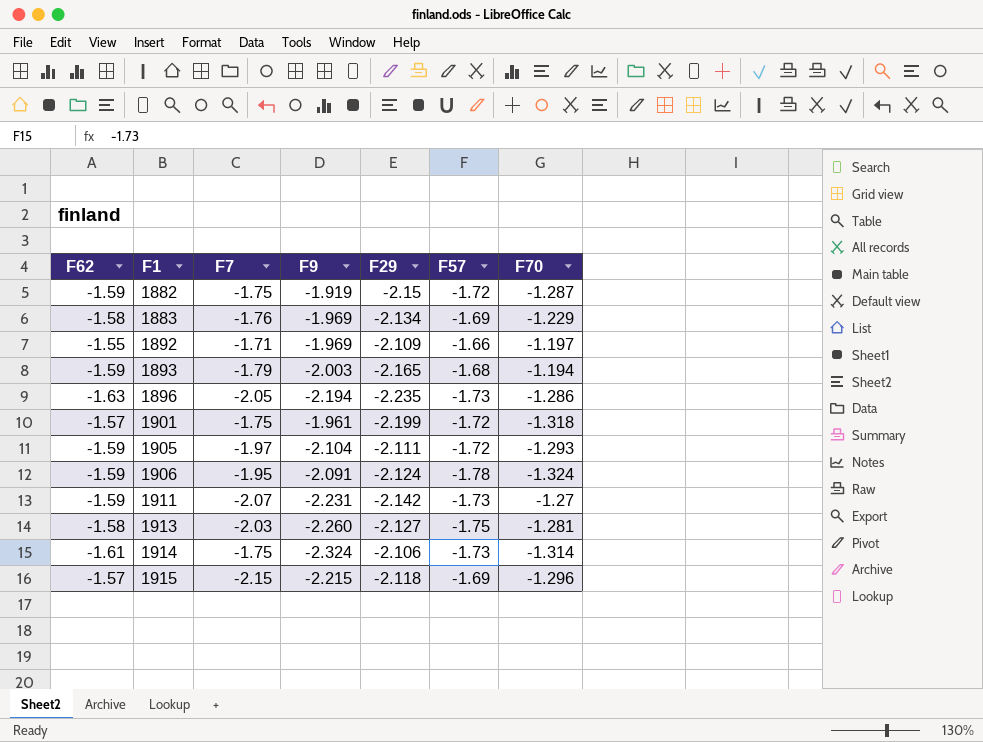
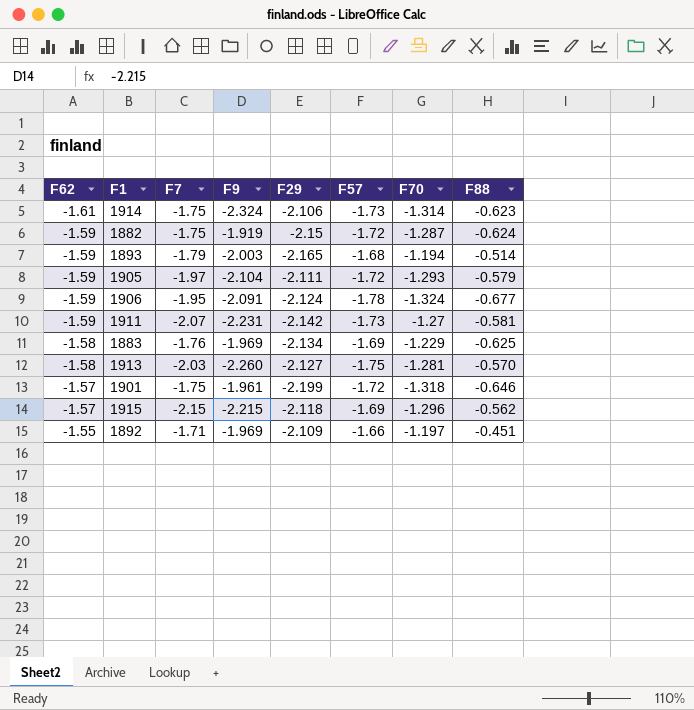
row order: F1 ascending -> F62 ascending
column F88 | position: none -> 8
row 1896: -1.63 | -2.05 | -2.194 | -2.235 | -1.73 | -1.286 -> none

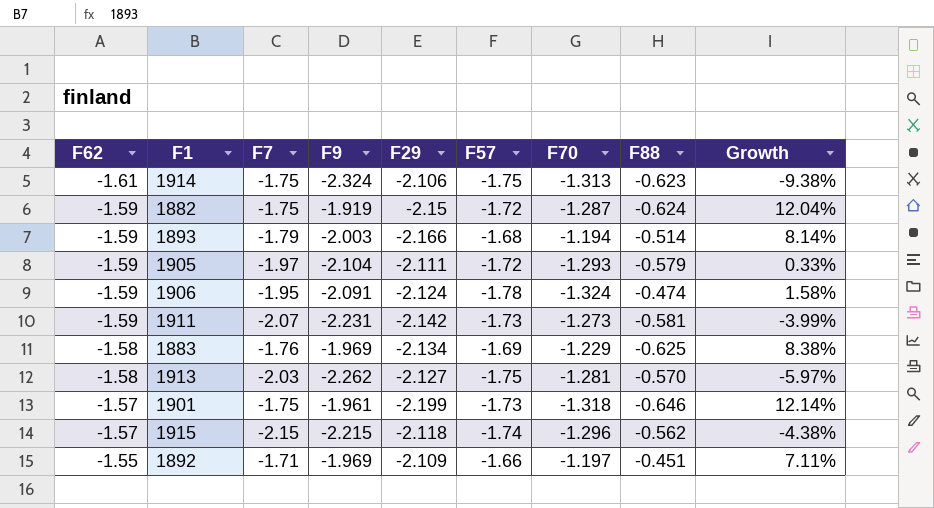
column Growth | formula: none -> ([F29] - [F9]) / [F9]
1914 | F57: -1.73 -> -1.75
1914 | F70: -1.314 -> -1.313
1893 | F29: -2.165 -> -2.166
1906 | F88: -0.677 -> -0.474
1911 | F70: -1.27 -> -1.273
1913 | F9: -2.260 -> -2.262
1901 | F57: -1.72 -> -1.73
1915 | F57: -1.69 -> -1.74

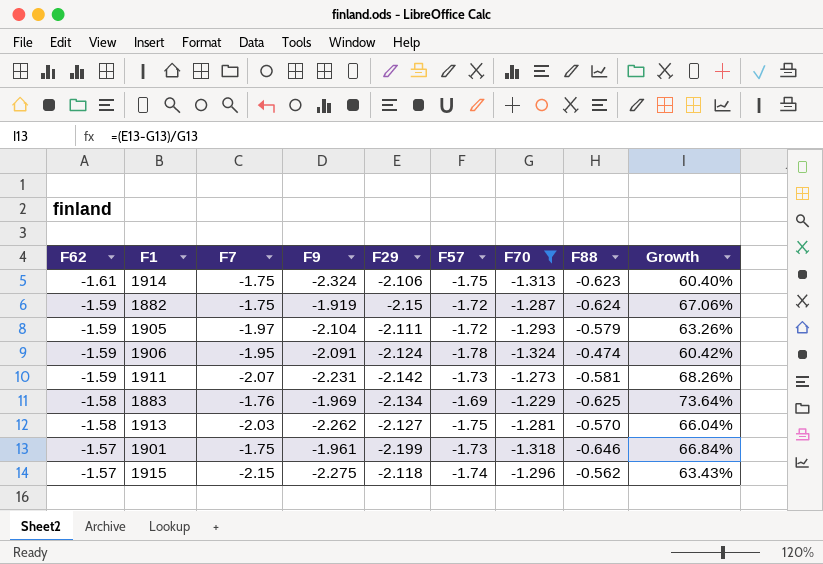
filter: none -> F70 <= -1.229
column Growth | formula: ([F29] - [F9]) / [F9] -> ([F29] - [F70]) / [F70]
1915 | F9: -2.215 -> -2.275

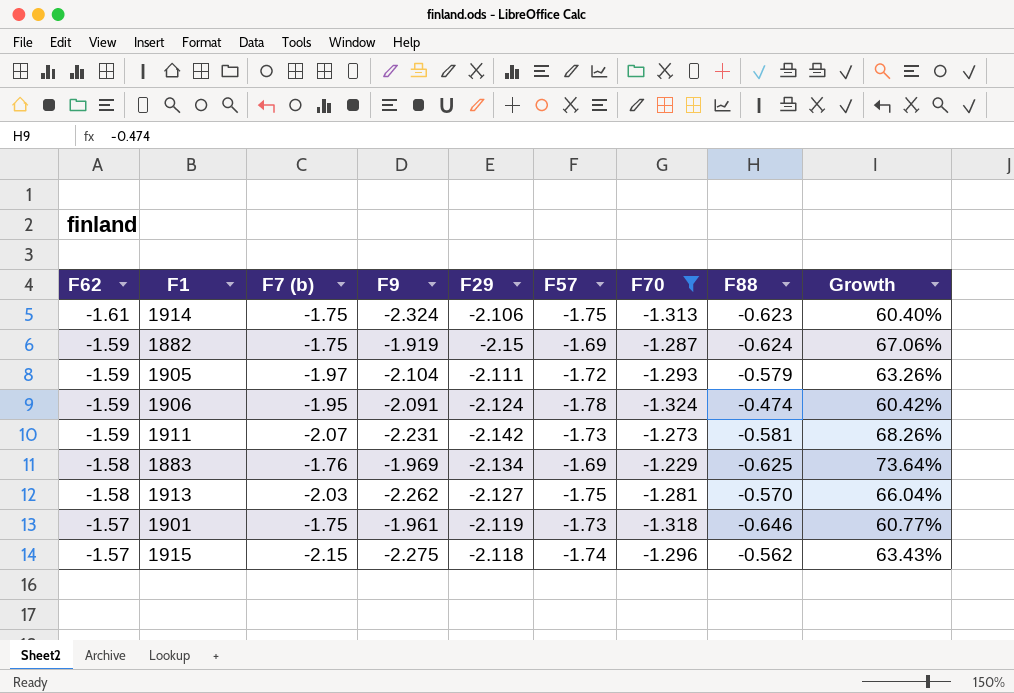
column name: F7 -> F7 (b)
1882 | F57: -1.72 -> -1.69
1901 | F29: -2.199 -> -2.119
1901 | Growth: 66.84% -> 60.77%

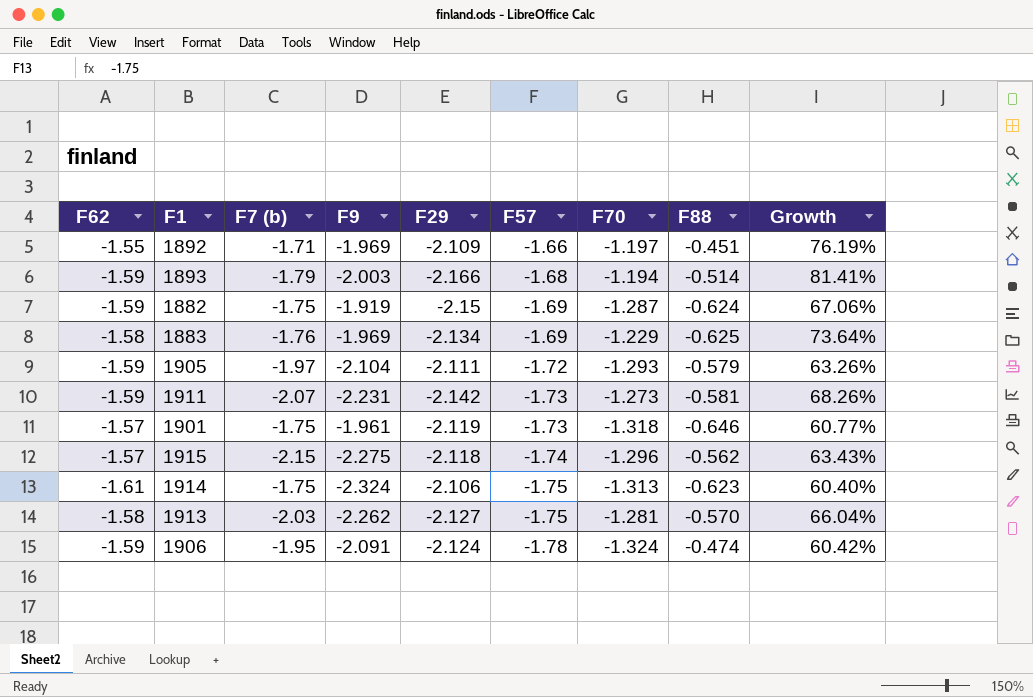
filter: F70 <= -1.229 -> none
row order: F62 ascending -> F57 descending

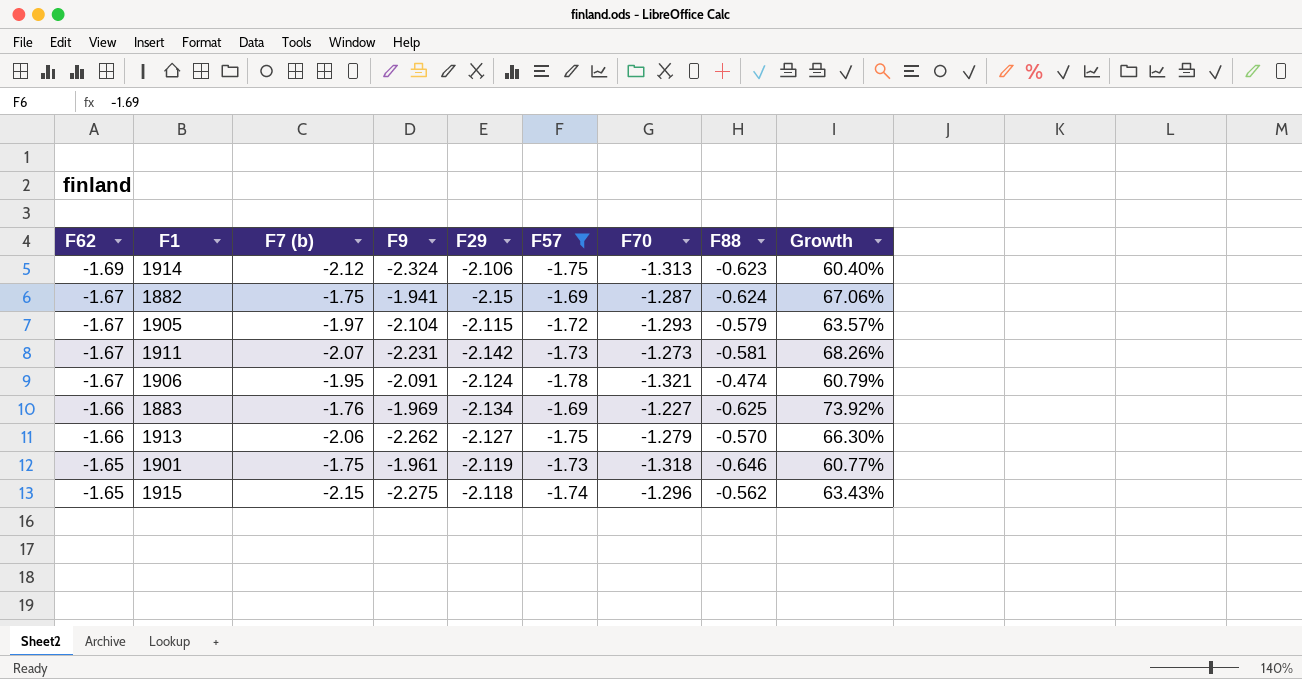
filter: none -> F57 <= -1.69
row order: F57 descending -> F62 ascending
1914 | F62: -1.61 -> -1.69
1914 | F7 (b): -1.75 -> -2.12
1882 | F62: -1.59 -> -1.67
1882 | F9: -1.919 -> -1.941
1905 | F62: -1.59 -> -1.67
1905 | F29: -2.111 -> -2.115
1905 | Growth: 63.26% -> 63.57%
1911 | F62: -1.59 -> -1.67
1906 | F62: -1.59 -> -1.67
1906 | F70: -1.324 -> -1.321
1906 | Growth: 60.42% -> 60.79%
1883 | F62: -1.58 -> -1.66
1883 | F70: -1.229 -> -1.227
1883 | Growth: 73.64% -> 73.92%
1913 | F62: -1.58 -> -1.66
1913 | F7 (b): -2.03 -> -2.06
1913 | F70: -1.281 -> -1.279
1913 | Growth: 66.04% -> 66.30%
1901 | F62: -1.57 -> -1.65
1915 | F62: -1.57 -> -1.65

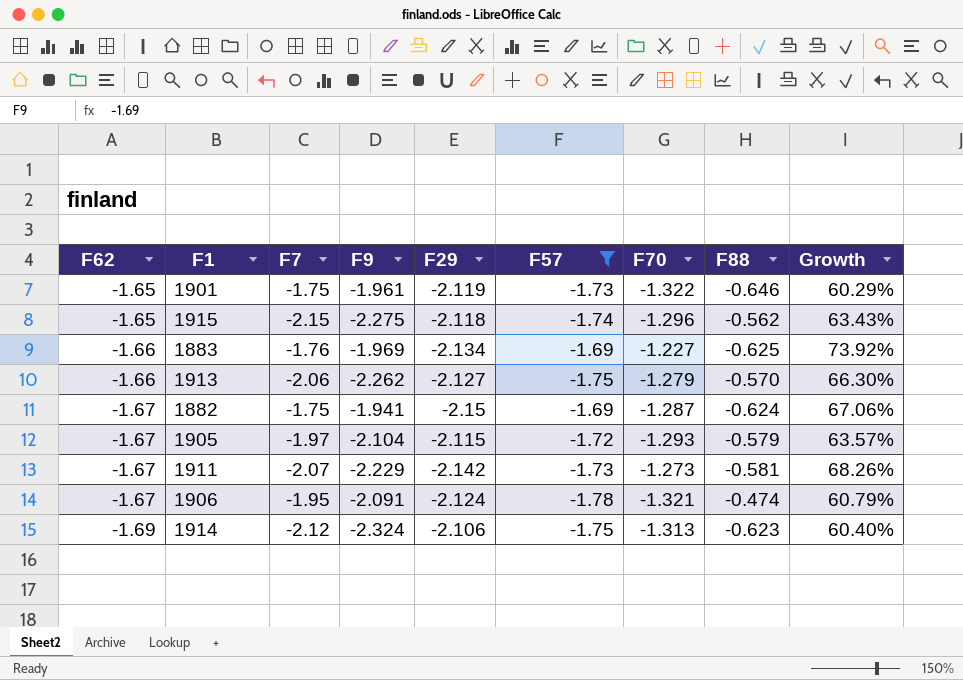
row order: F62 ascending -> F62 descending
column name: F7 (b) -> F7
1901 | F70: -1.318 -> -1.322
1901 | Growth: 60.77% -> 60.29%
1911 | F9: -2.231 -> -2.229

